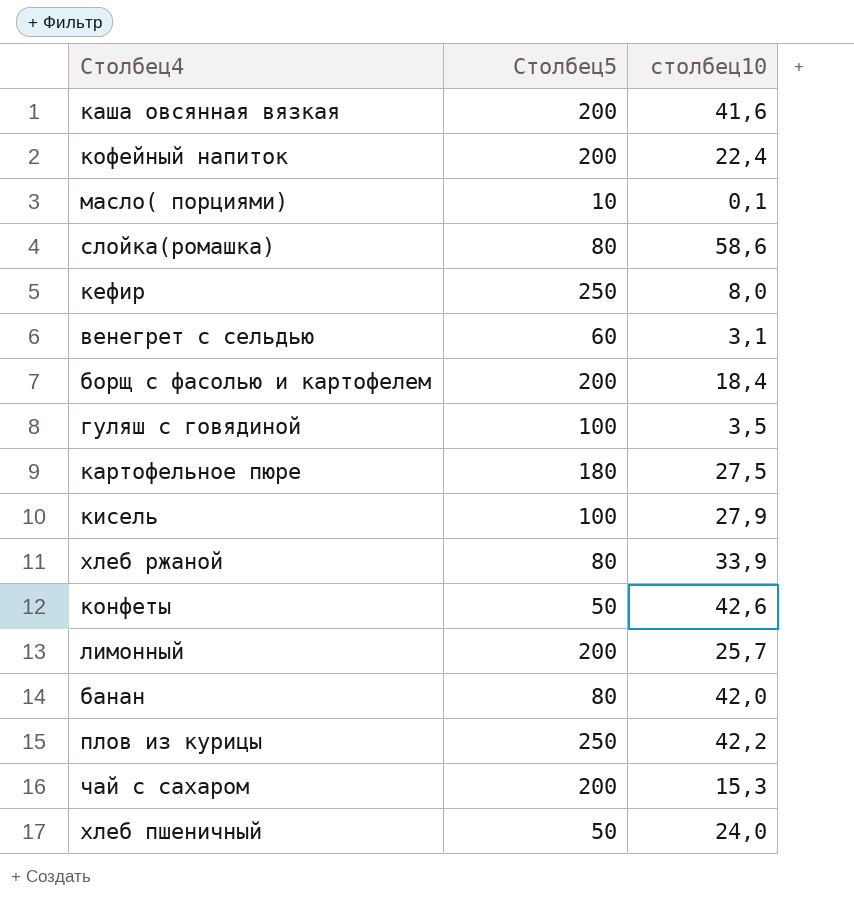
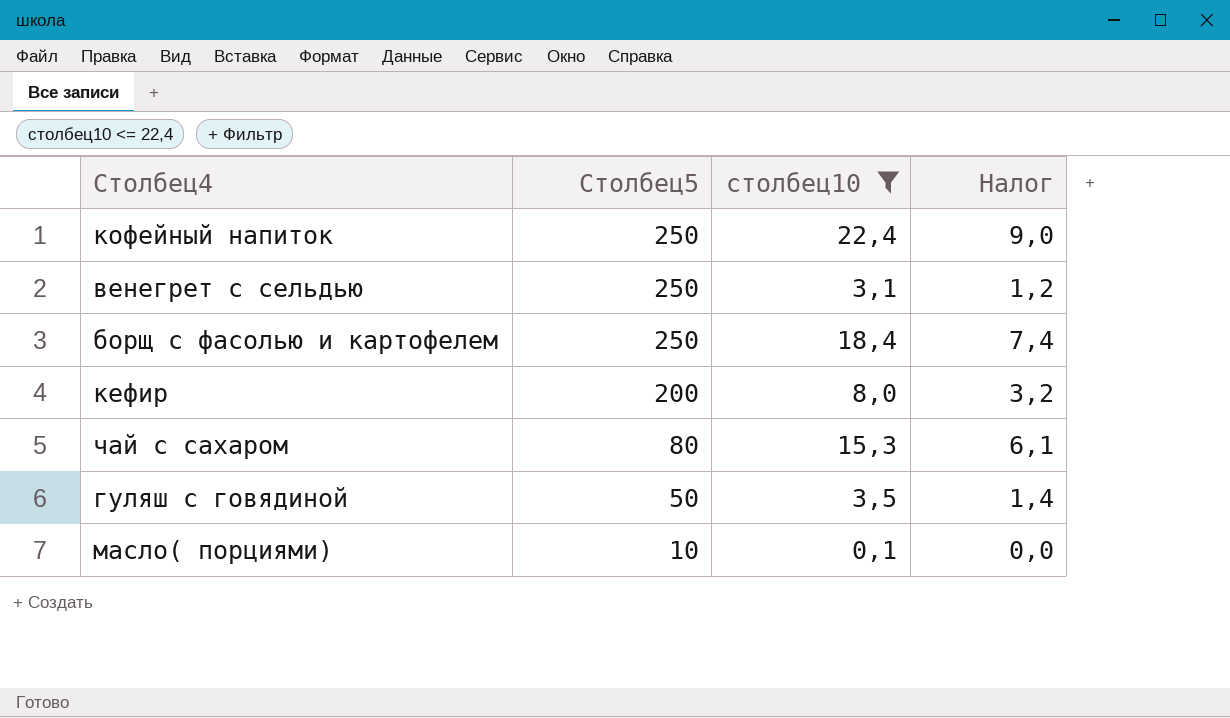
filter: none -> столбец10 <= 22,4
row order: none -> Столбец5 descending
column Налог | formula: none -> [столбец10] * 0,4
кофейный напиток | Столбец5: 200 -> 250
венегрет с сельдью | Столбец5: 60 -> 250
борщ с фасолью и картофелем | Столбец5: 200 -> 250
кефир | Столбец5: 250 -> 200
чай с сахаром | Столбец5: 200 -> 80
гуляш с говядиной | Столбец5: 100 -> 50

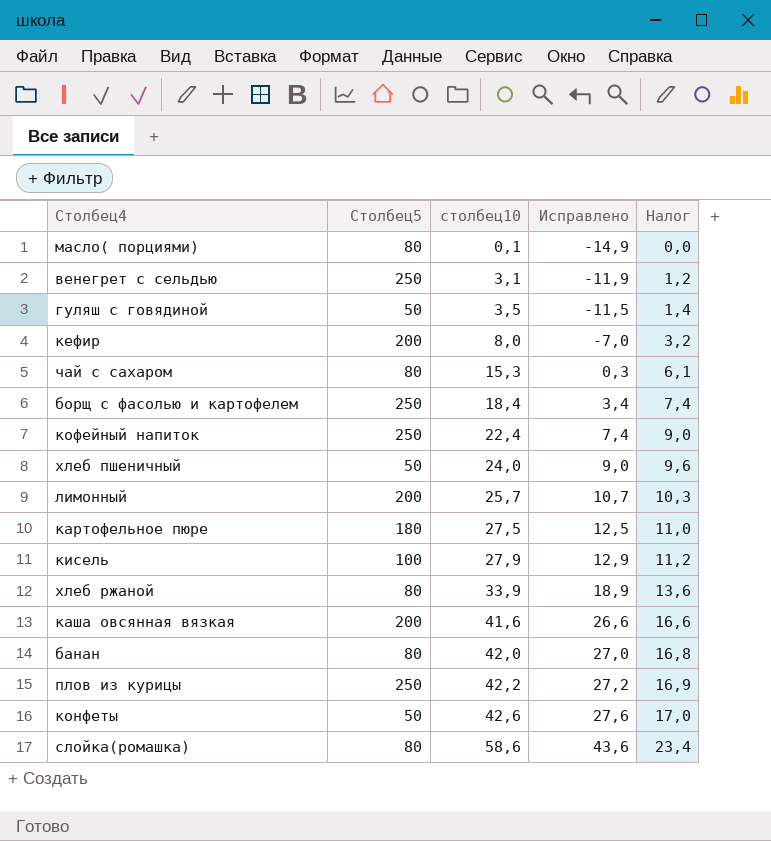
filter: столбец10 <= 22,4 -> none
row order: Столбец5 descending -> столбец10 ascending
column Исправлено | formula: none -> [столбец10] - 15
масло( порциями) | Столбец5: 10 -> 80

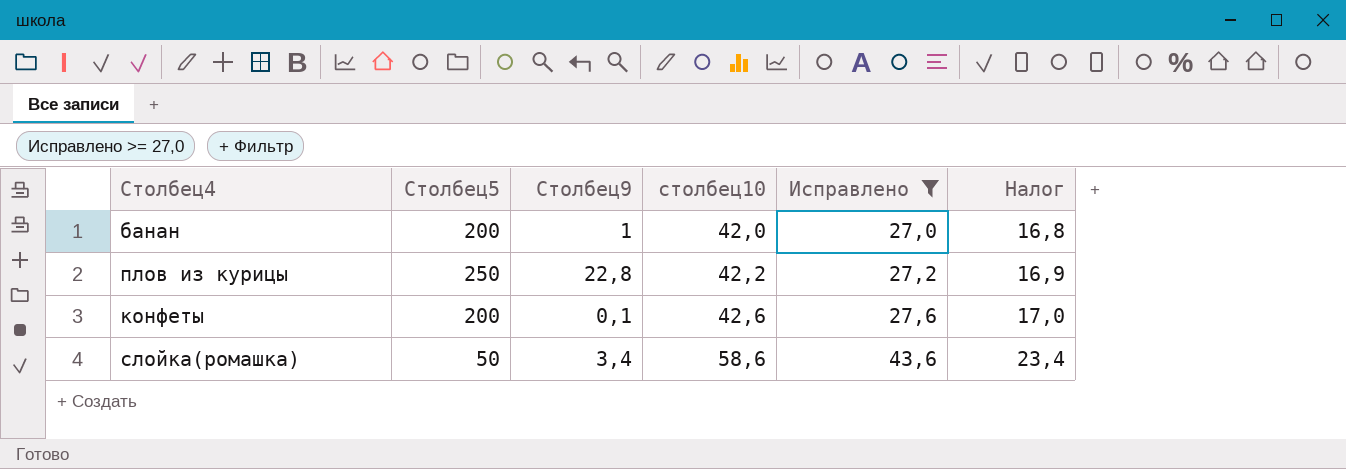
filter: none -> Исправлено >= 27,0
column Столбец9 | position: none -> 3
банан | Столбец5: 80 -> 200
конфеты | Столбец5: 50 -> 200
слойка(ромашка) | Столбец5: 80 -> 50

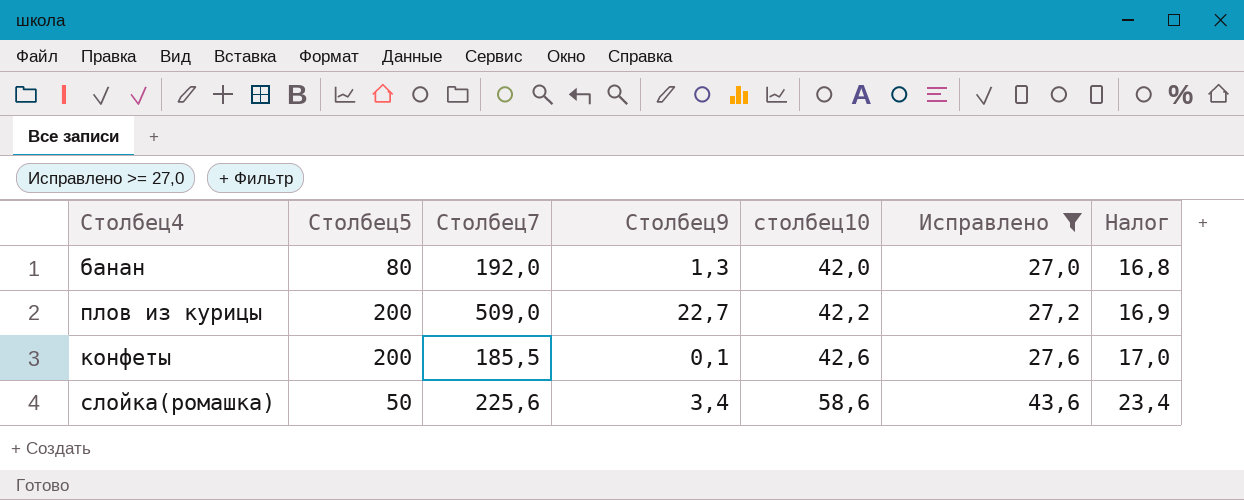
column Столбец7 | position: none -> 3
банан | Столбец5: 200 -> 80
банан | Столбец9: 1 -> 1,3
плов из курицы | Столбец5: 250 -> 200
плов из курицы | Столбец9: 22,8 -> 22,7

